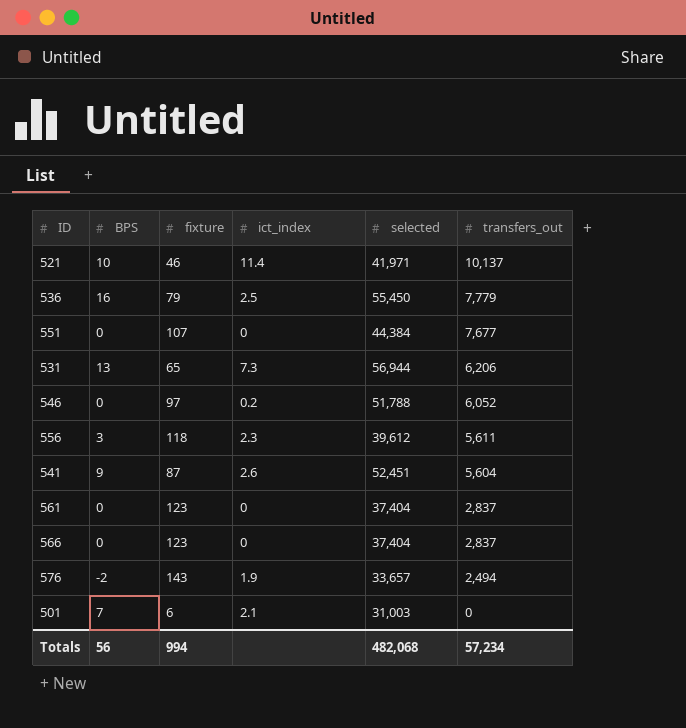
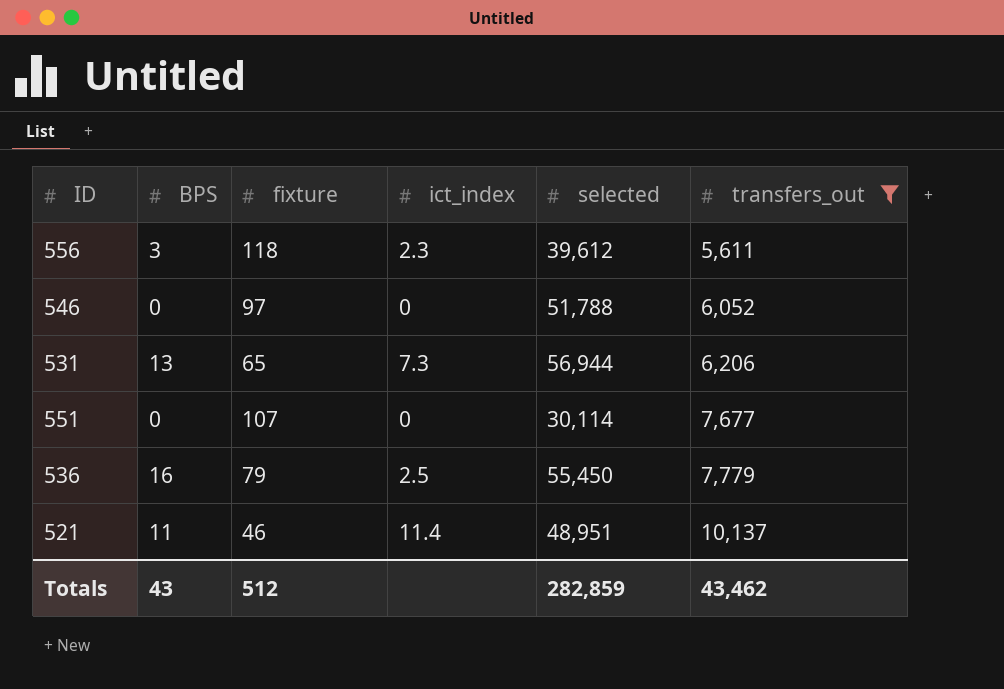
filter: none -> transfers_out >= 5,611
row order: transfers_out descending -> transfers_out ascending
546 | ict_index: 0.2 -> 0
551 | selected: 44,384 -> 30,114
521 | BPS: 10 -> 11
521 | selected: 41,971 -> 48,951
Totals | BPS: 56 -> 43
Totals | fixture: 994 -> 512
Totals | selected: 482,068 -> 282,859
Totals | transfers_out: 57,234 -> 43,462

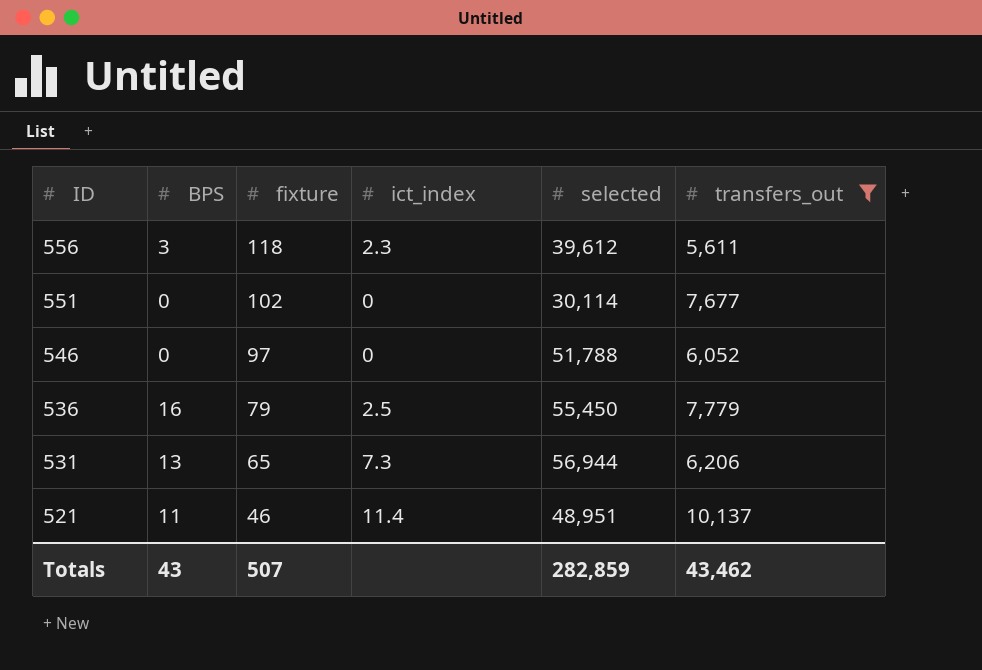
row order: transfers_out ascending -> ID descending
551 | fixture: 107 -> 102
Totals | fixture: 512 -> 507

